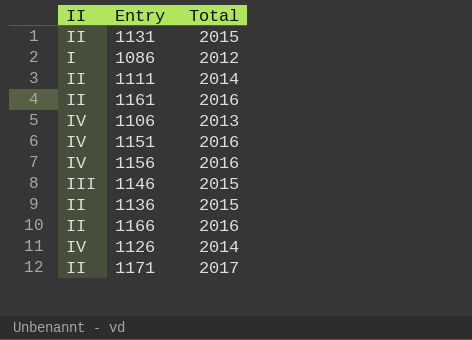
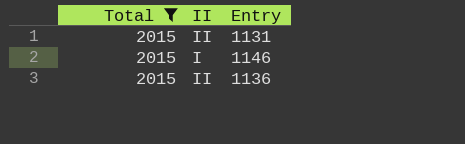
filter: none -> Total = 2015
column Total | position: 3 -> 1
1146 | II: III -> I

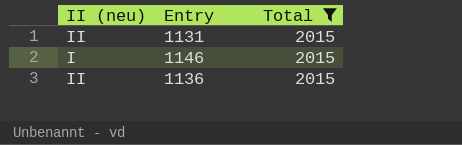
column name: II -> II (neu)
column Total | position: 1 -> 3

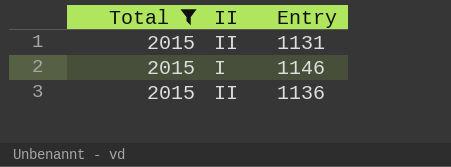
column Total | position: 3 -> 1
column name: II (neu) -> II

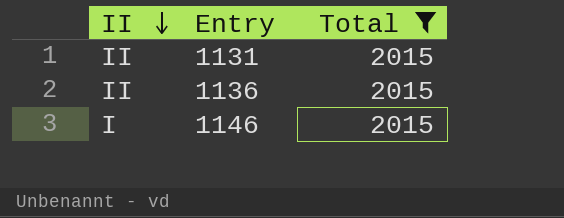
row order: none -> II descending
column Total | position: 1 -> 3

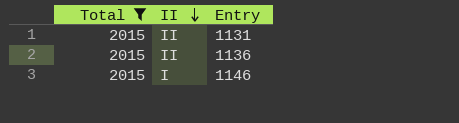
column Total | position: 3 -> 1

